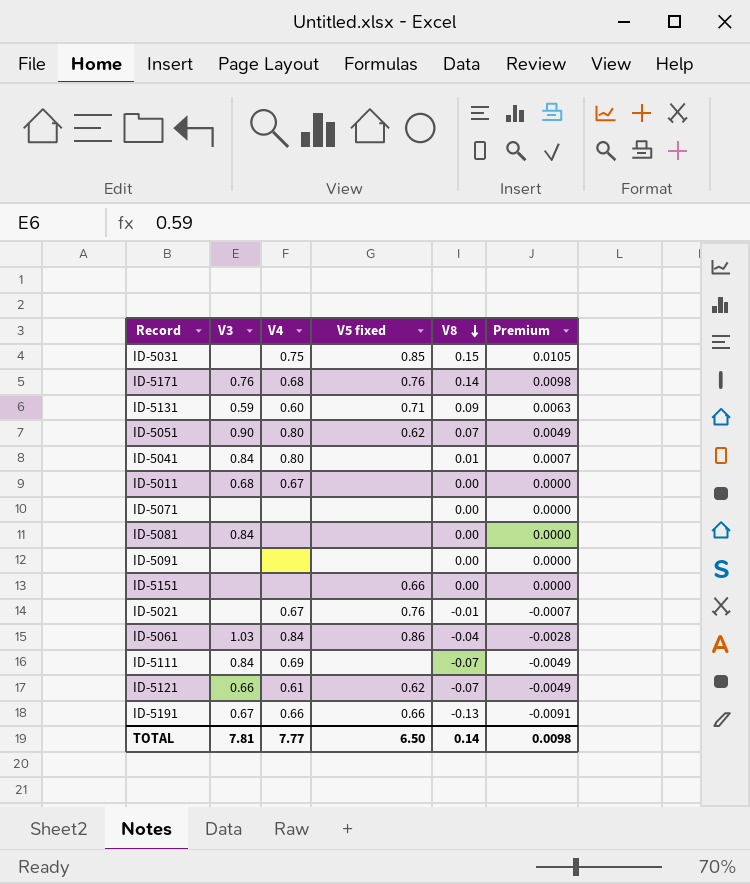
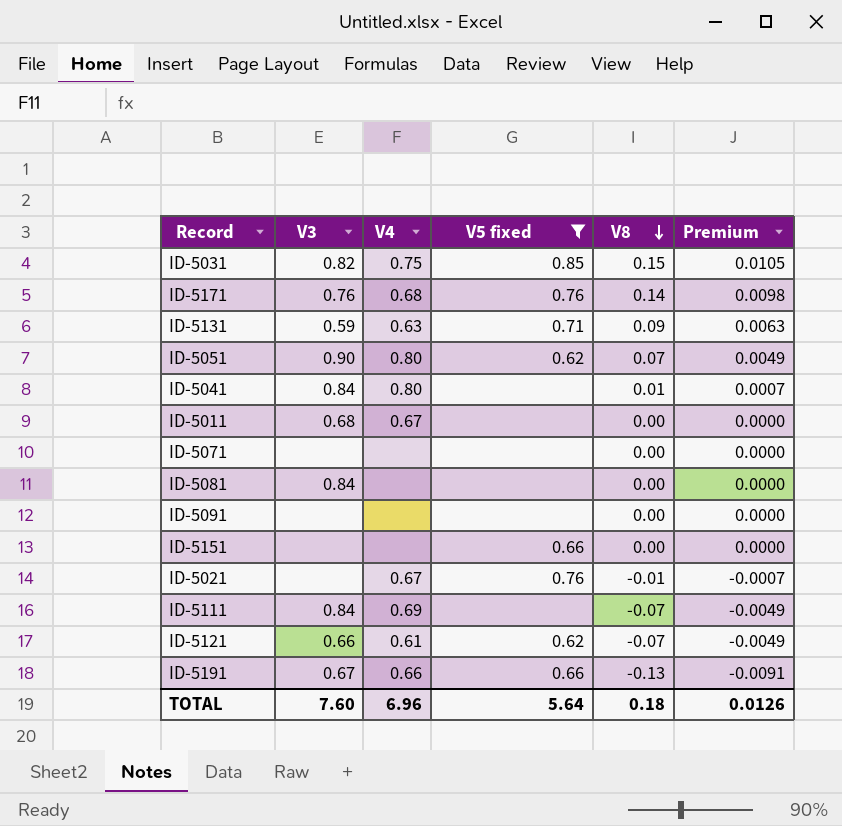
filter: none -> V5 fixed != 0.86
ID-5031 | V3: none -> 0.82
ID-5131 | V4: 0.60 -> 0.63
TOTAL | V3: 7.81 -> 7.60
TOTAL | V4: 7.77 -> 6.96
TOTAL | V5 fixed: 6.50 -> 5.64
TOTAL | V8: 0.14 -> 0.18
TOTAL | Premium: 0.0098 -> 0.0126

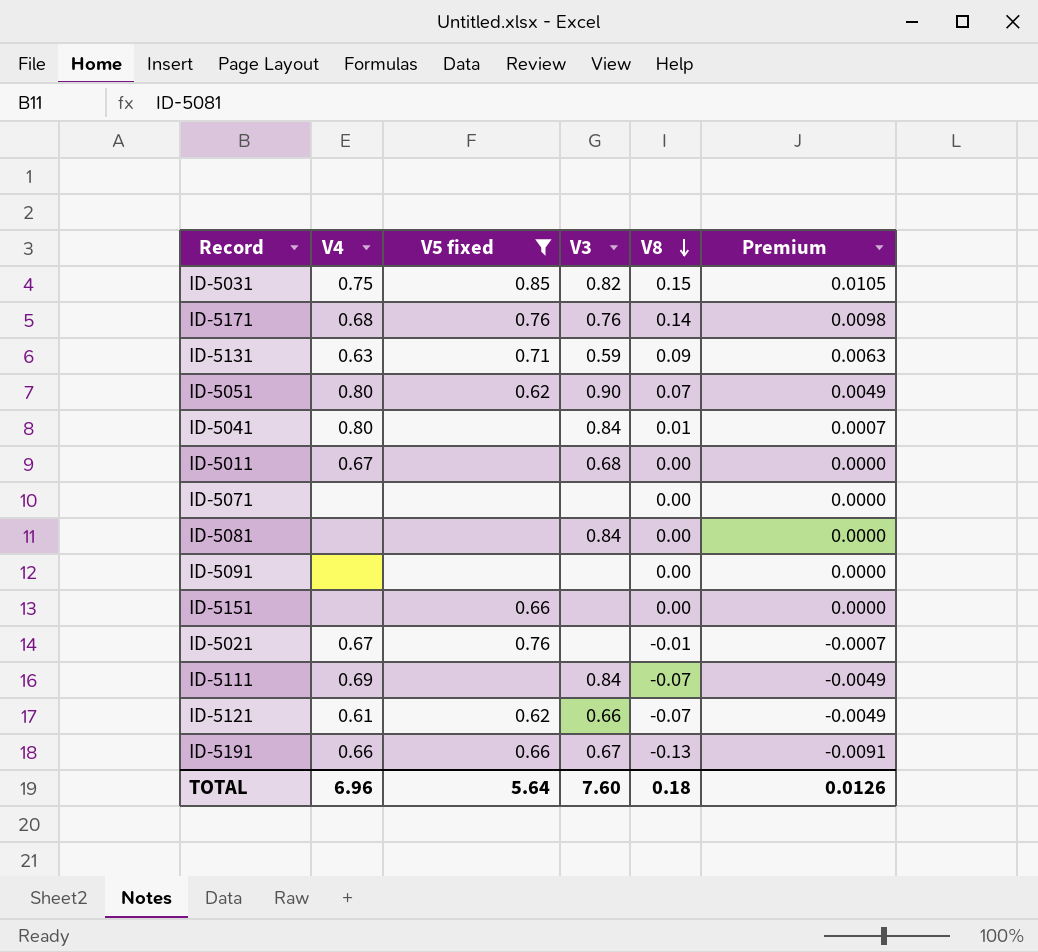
column V3 | position: 2 -> 4

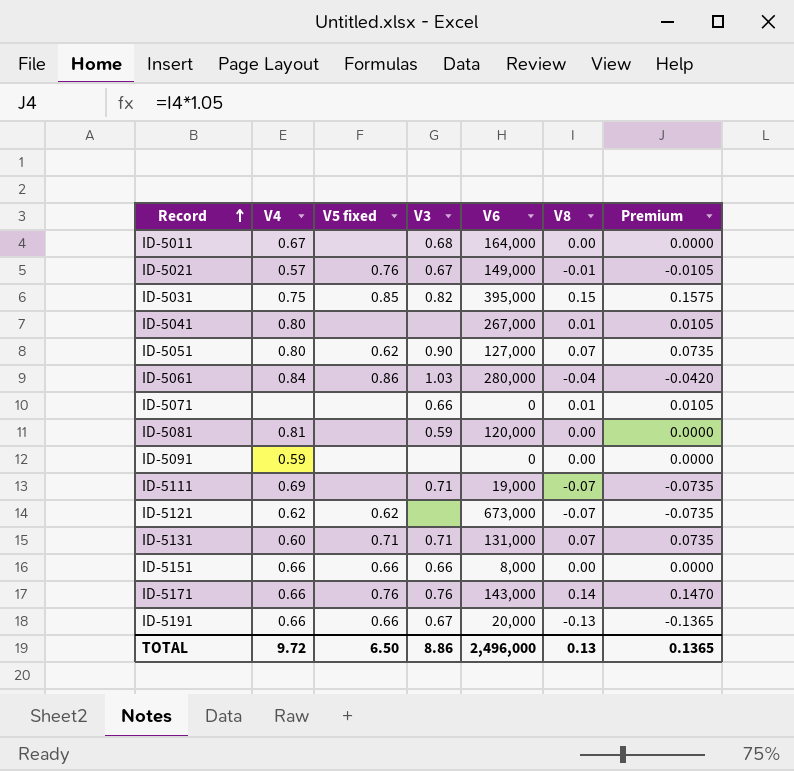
filter: V5 fixed != 0.86 -> none
row order: V8 descending -> Record ascending
column V6 | position: none -> 5
column Premium | formula: [V8] * 0.07 -> [V8] * 1.05
ID-5021 | V4: 0.67 -> 0.57
ID-5021 | V3: none -> 0.67
ID-5041 | V3: 0.84 -> none
ID-5071 | V3: none -> 0.66
ID-5071 | V8: 0.00 -> 0.01
ID-5081 | V4: none -> 0.81
ID-5081 | V3: 0.84 -> 0.59
ID-5091 | V4: none -> 0.59
ID-5111 | V3: 0.84 -> 0.71
ID-5121 | V4: 0.61 -> 0.62
ID-5121 | V3: 0.66 -> none
ID-5131 | V4: 0.63 -> 0.60
ID-5131 | V3: 0.59 -> 0.71
ID-5131 | V8: 0.09 -> 0.07
ID-5151 | V4: none -> 0.66
ID-5151 | V3: none -> 0.66
ID-5171 | V4: 0.68 -> 0.66
TOTAL | V4: 6.96 -> 9.72
TOTAL | V5 fixed: 5.64 -> 6.50
TOTAL | V3: 7.60 -> 8.86
TOTAL | V8: 0.18 -> 0.13
TOTAL | Premium: 0.0126 -> 0.1365

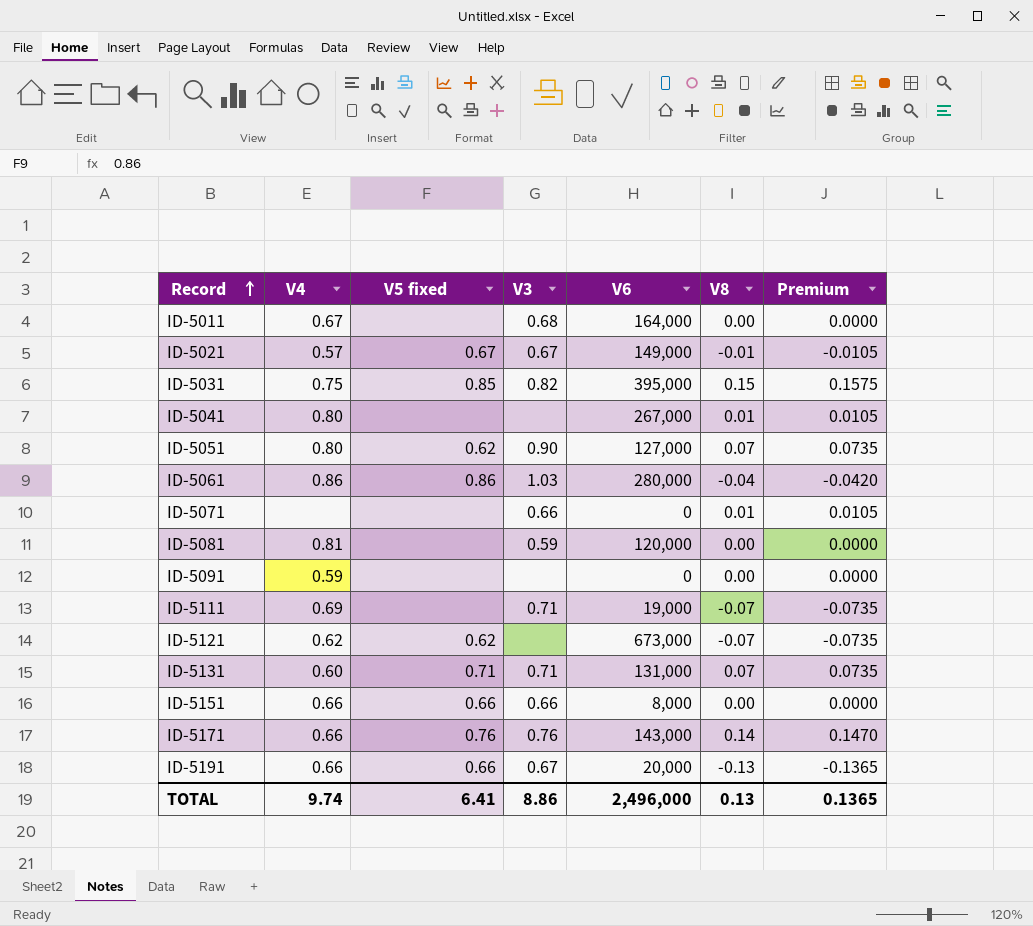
ID-5021 | V5 fixed: 0.76 -> 0.67
ID-5061 | V4: 0.84 -> 0.86
TOTAL | V4: 9.72 -> 9.74
TOTAL | V5 fixed: 6.50 -> 6.41

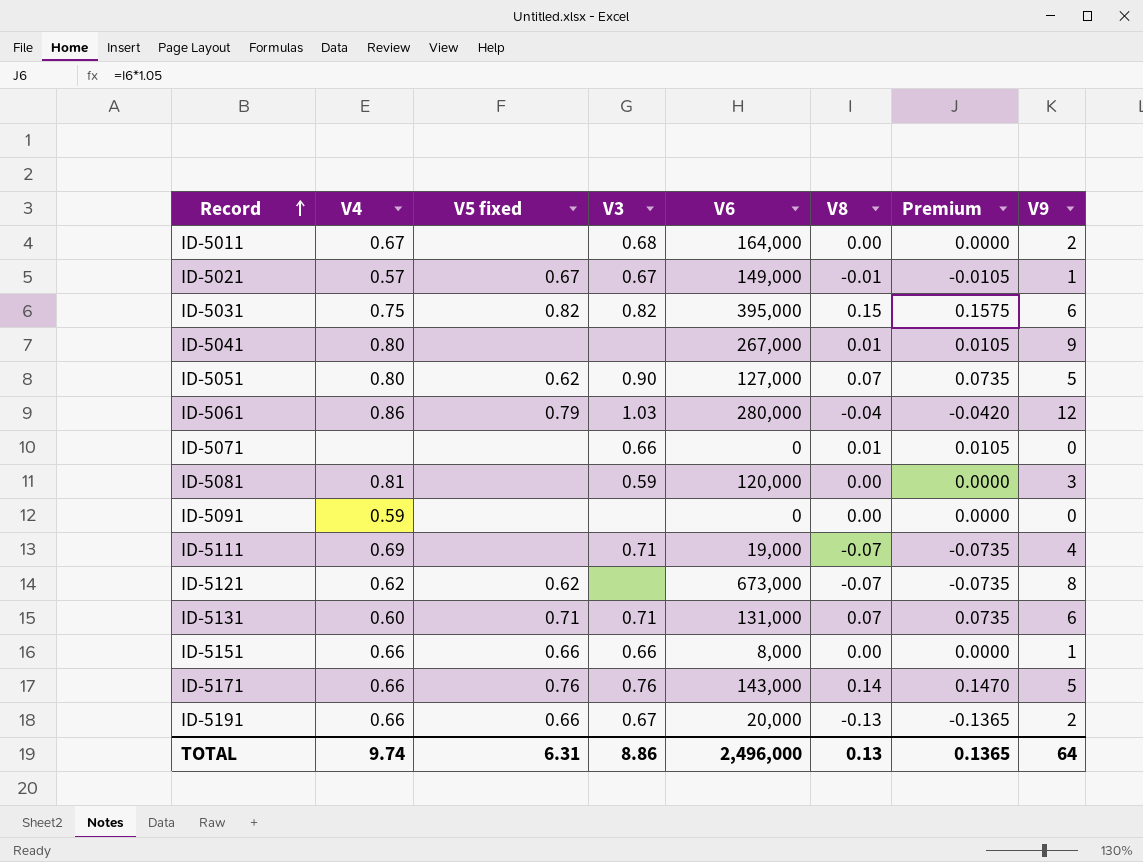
column V9 | position: none -> 8
ID-5031 | V5 fixed: 0.85 -> 0.82
ID-5061 | V5 fixed: 0.86 -> 0.79
TOTAL | V5 fixed: 6.41 -> 6.31

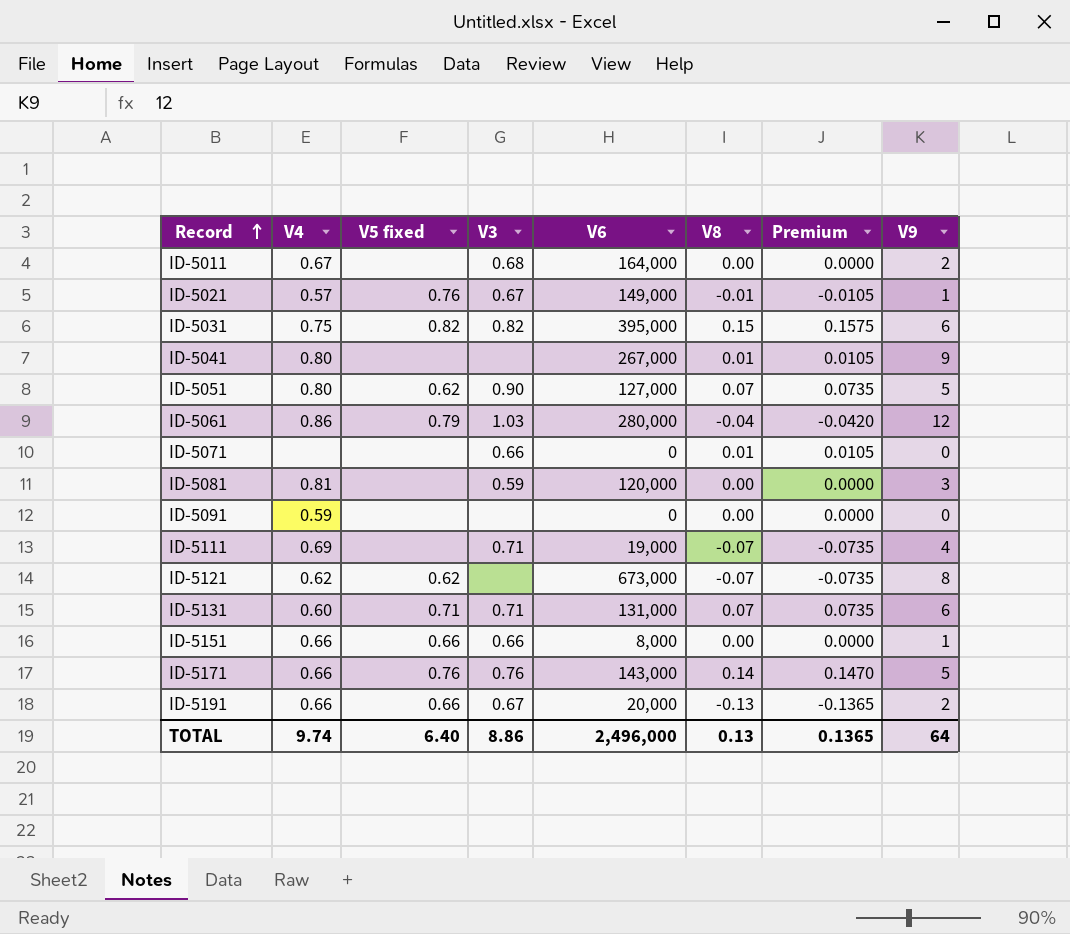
ID-5021 | V5 fixed: 0.67 -> 0.76
TOTAL | V5 fixed: 6.31 -> 6.40

